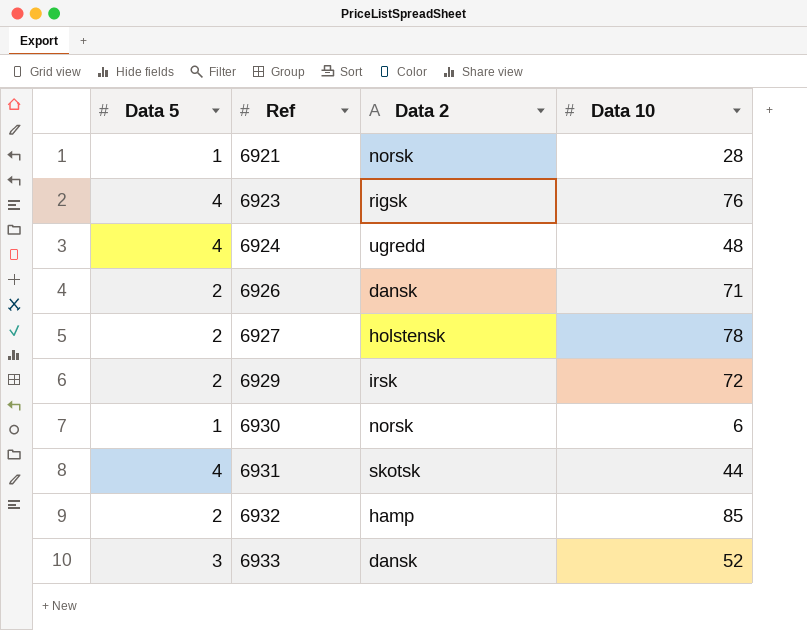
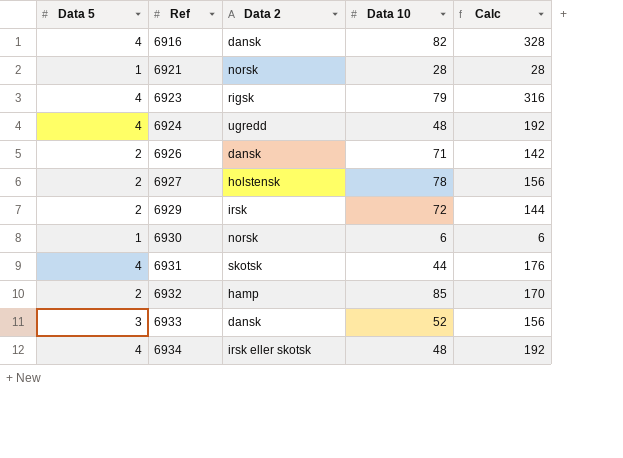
column Calc | formula: none -> [Data 5] * [Data 10]
row 6916: none -> 4 | dansk | 82 | 328
6923 | Data 10: 76 -> 79
row 6934: none -> 4 | irsk eller skotsk | 48 | 192

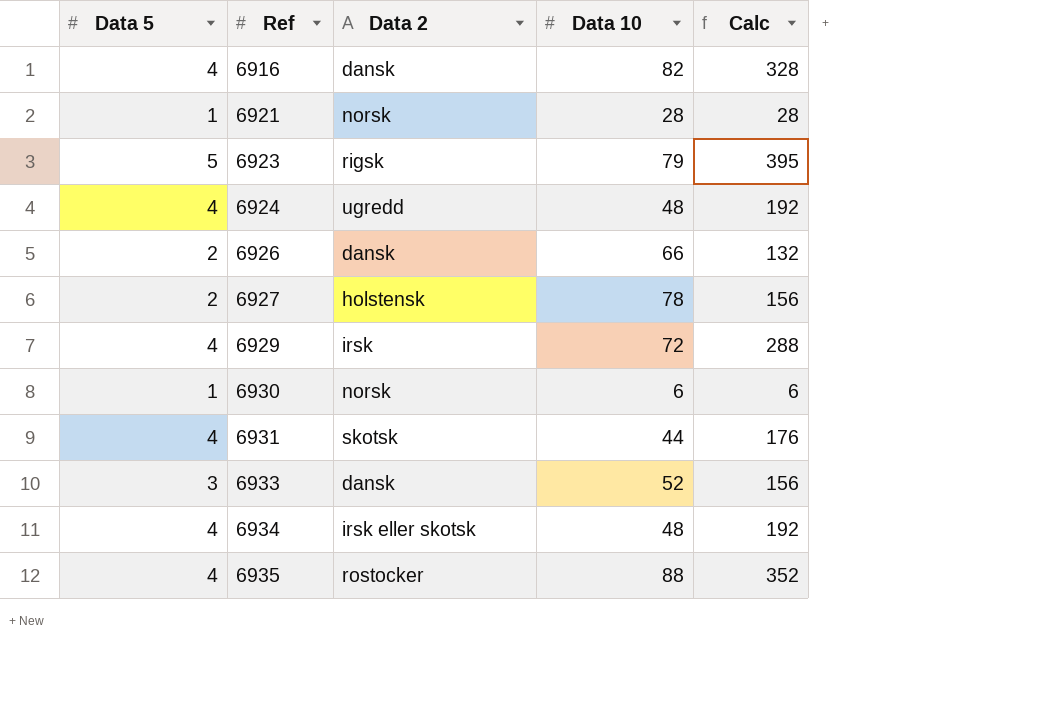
row 6932: 2 | hamp | 85 | 170 -> none
6923 | Data 5: 4 -> 5
6923 | Calc: 316 -> 395
6926 | Data 10: 71 -> 66
6926 | Calc: 142 -> 132
6929 | Data 5: 2 -> 4
6929 | Calc: 144 -> 288
row 6935: none -> 4 | rostocker | 88 | 352

